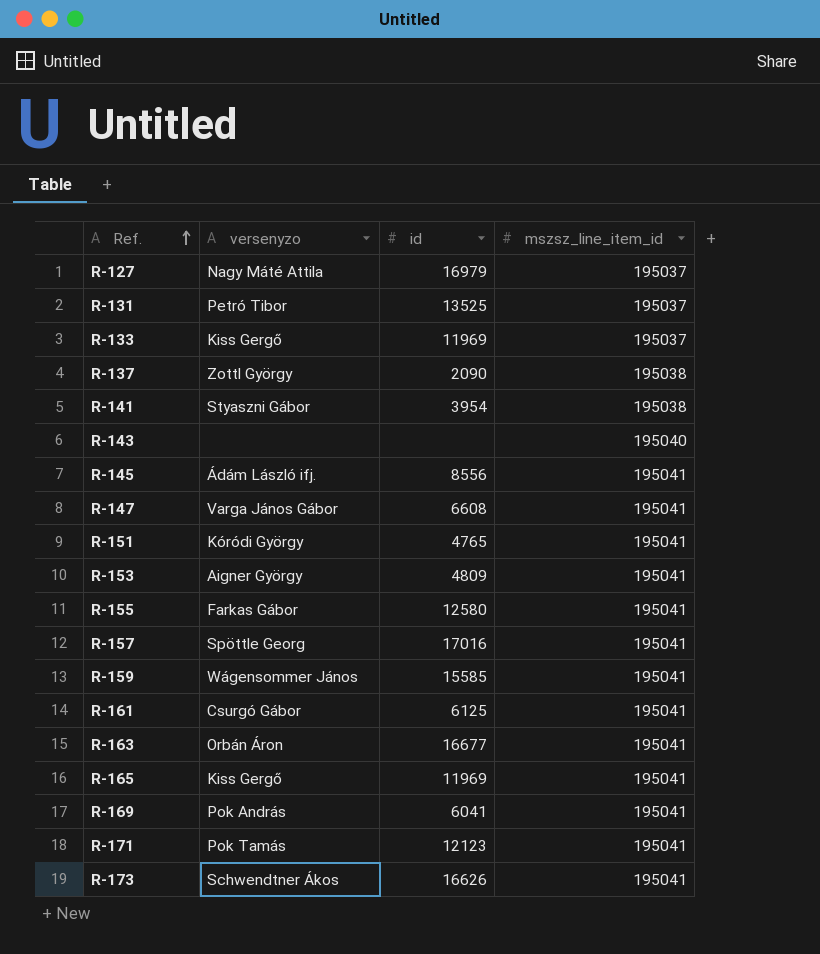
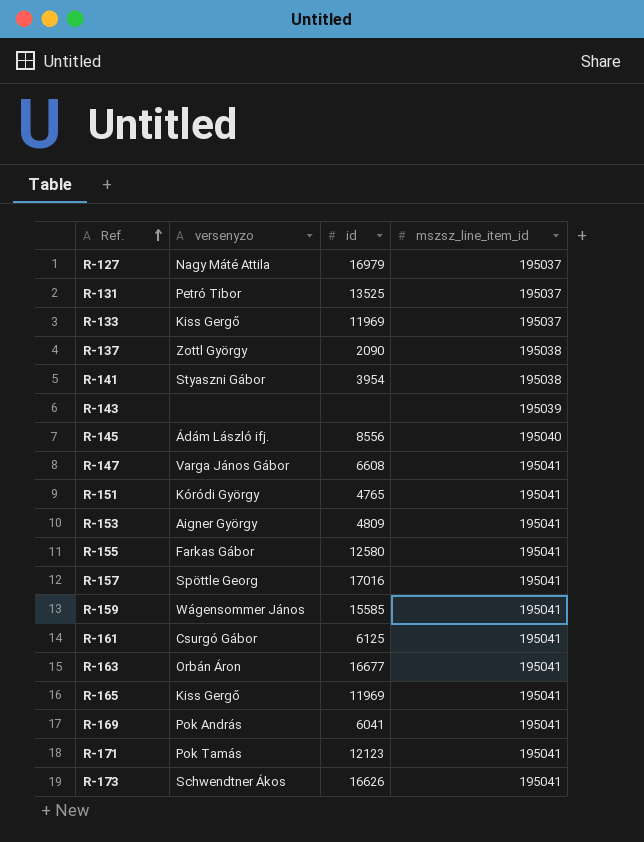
R-143 | mszsz_line_item_id: 195040 -> 195039
R-145 | mszsz_line_item_id: 195041 -> 195040

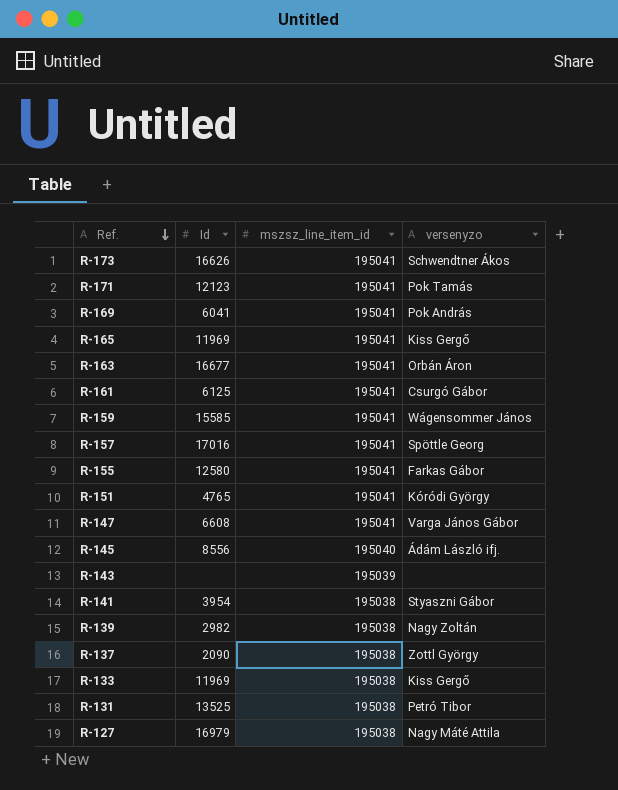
row order: Ref. ascending -> Ref. descending
column name: id -> Id
column versenyzo | position: 2 -> 4
row R-153: Aigner György | 4809 | 195041 -> none
row R-139: none -> 2982 | 195038 | Nagy Zoltán
R-133 | mszsz_line_item_id: 195037 -> 195038
R-131 | mszsz_line_item_id: 195037 -> 195038
R-127 | mszsz_line_item_id: 195037 -> 195038

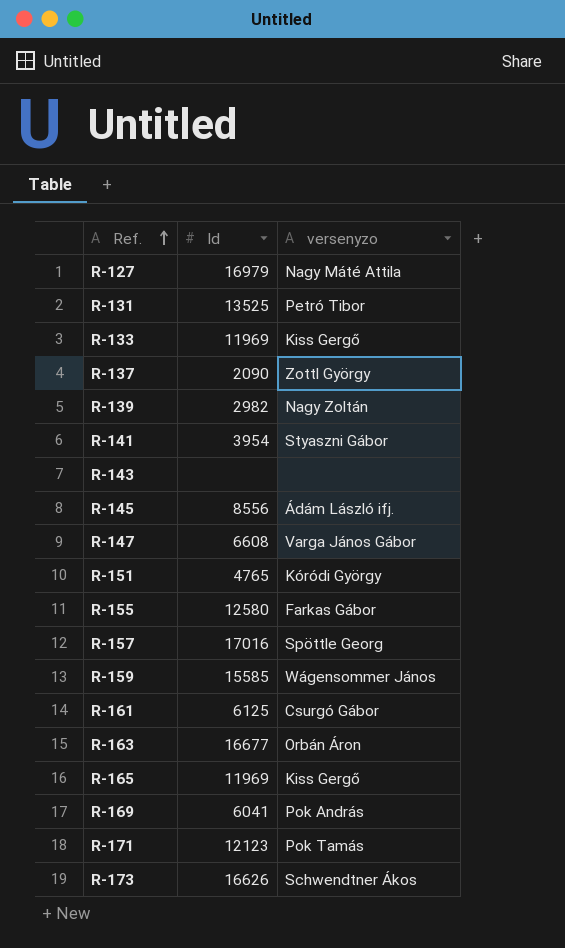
row order: Ref. descending -> Ref. ascending
column mszsz_line_item_id | position: 3 -> none

